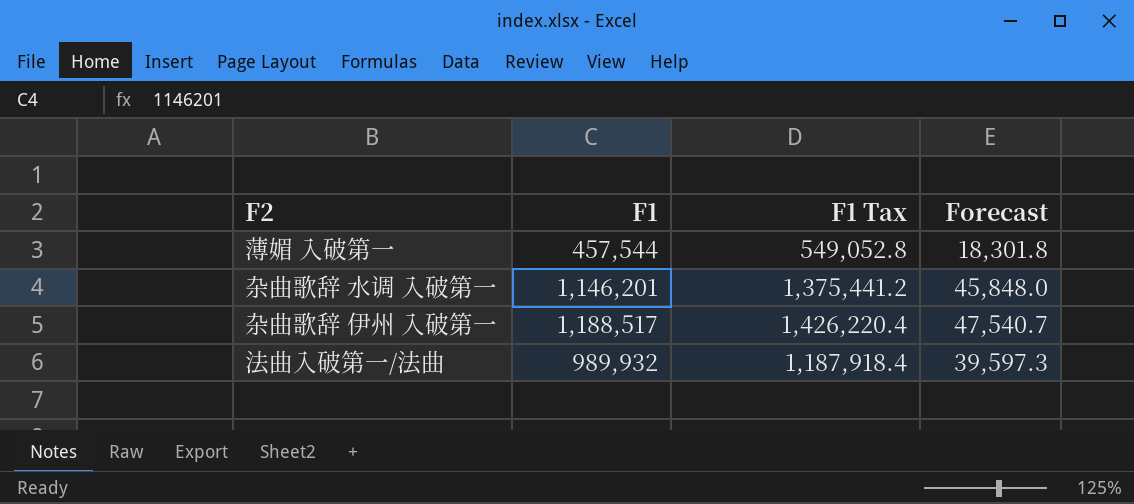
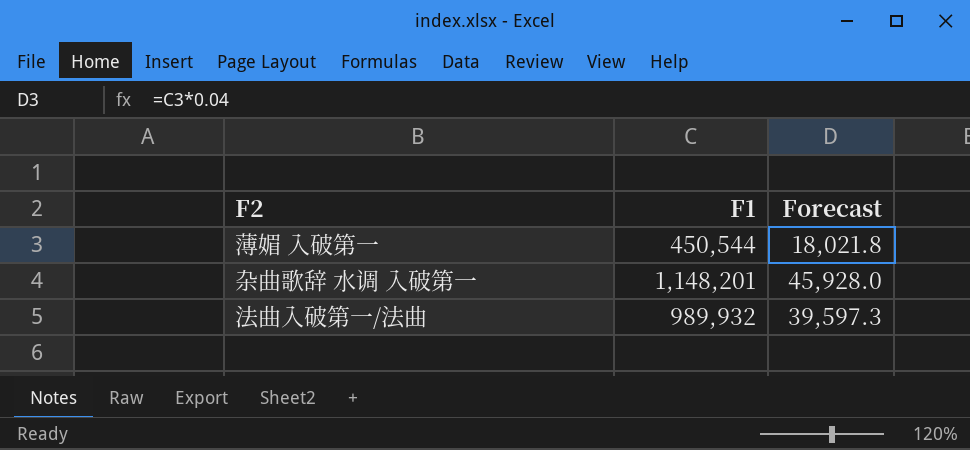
column F1 Tax | formula: [F1] * 1.2 -> none
row 杂曲歌辞 伊州 入破第一: 1,188,517 | 1,426,220.4 | 47,540.7 -> none
薄媚 入破第一 | F1: 457,544 -> 450,544
薄媚 入破第一 | Forecast: 18,301.8 -> 18,021.8
杂曲歌辞 水调 入破第一 | F1: 1,146,201 -> 1,148,201
杂曲歌辞 水调 入破第一 | Forecast: 45,848.0 -> 45,928.0

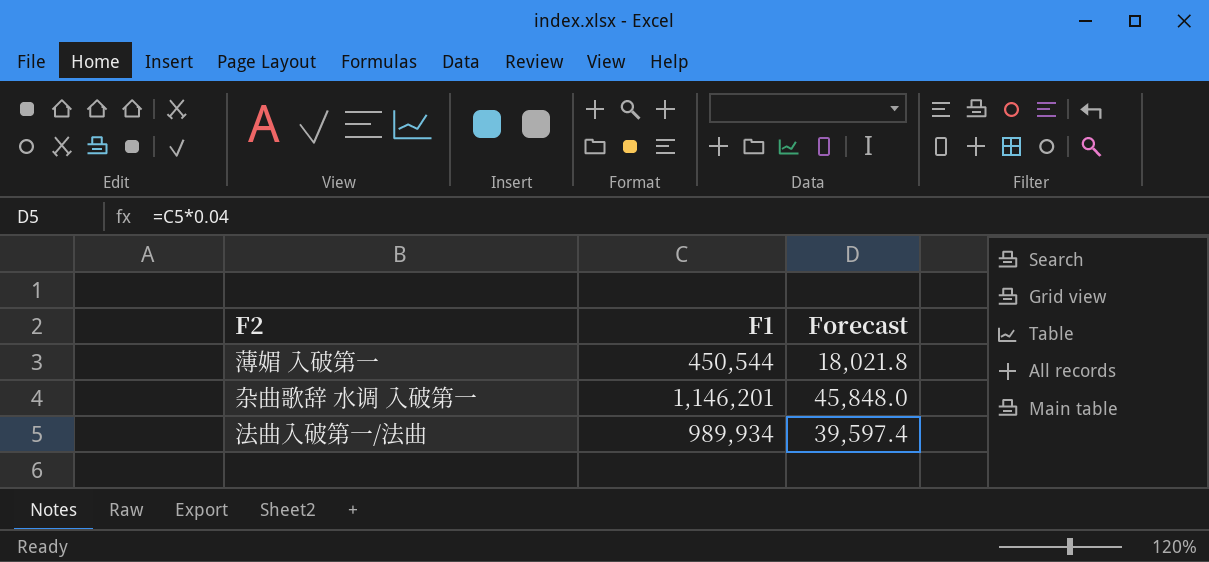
杂曲歌辞 水调 入破第一 | F1: 1,148,201 -> 1,146,201
杂曲歌辞 水调 入破第一 | Forecast: 45,928.0 -> 45,848.0
法曲入破第一/法曲 | F1: 989,932 -> 989,934
法曲入破第一/法曲 | Forecast: 39,597.3 -> 39,597.4

